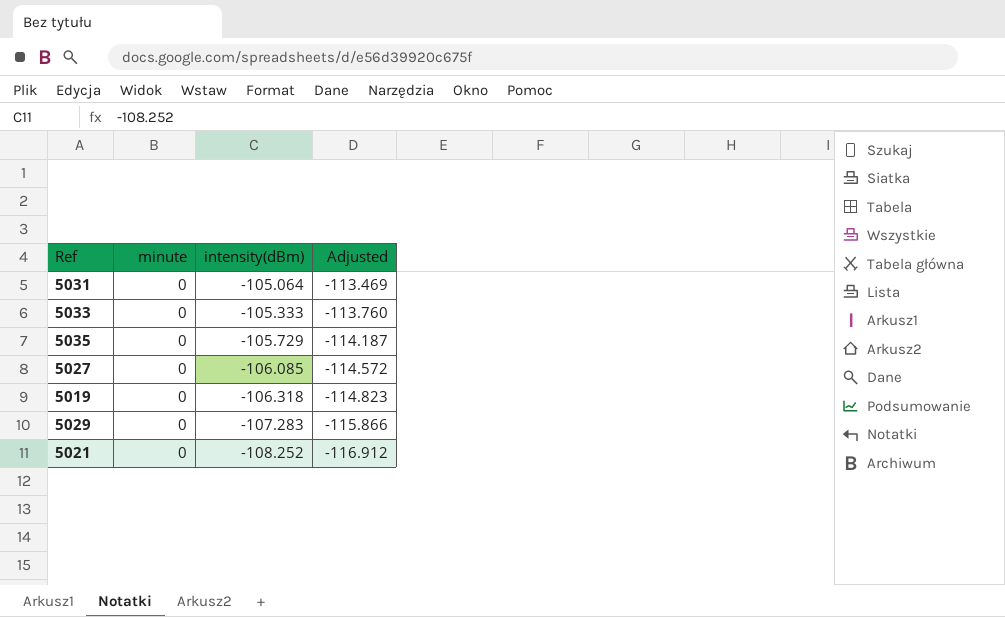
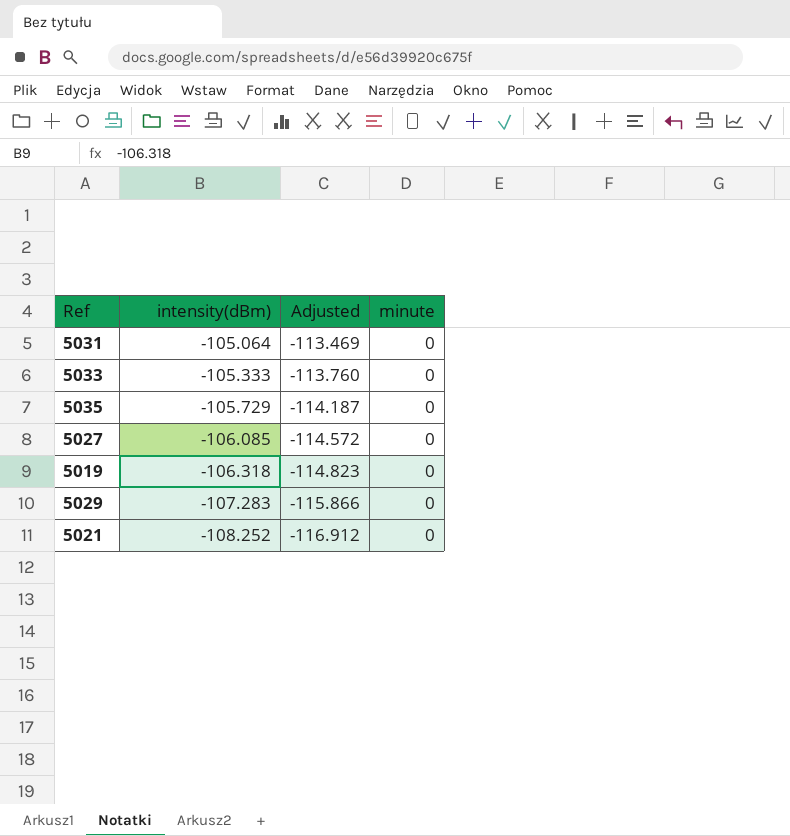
column minute | position: 2 -> 4

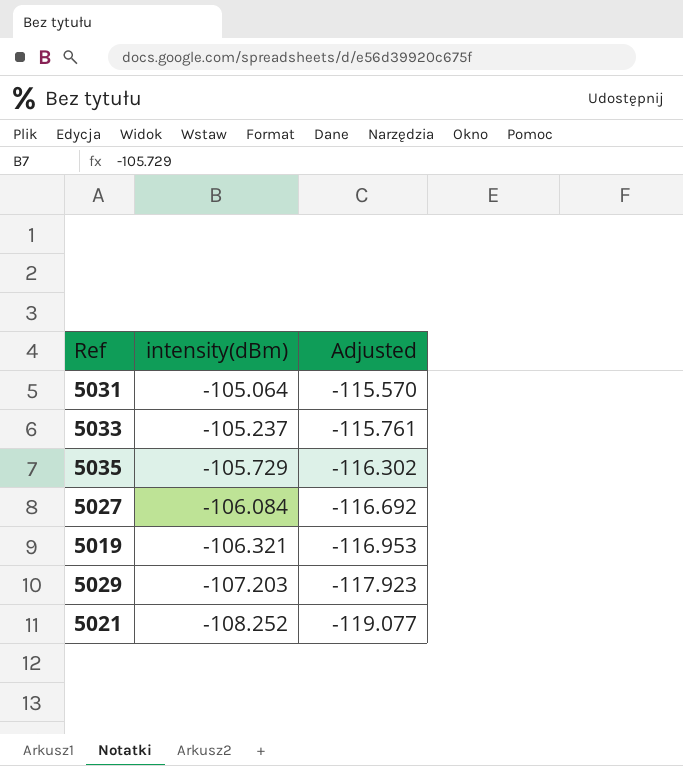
column minute | position: 4 -> none
column Adjusted | formula: [intensity(dBm)] * 1.08 -> [intensity(dBm)] * 1.1
5033 | intensity(dBm): -105.333 -> -105.237
5027 | intensity(dBm): -106.085 -> -106.084
5019 | intensity(dBm): -106.318 -> -106.321
5029 | intensity(dBm): -107.283 -> -107.203

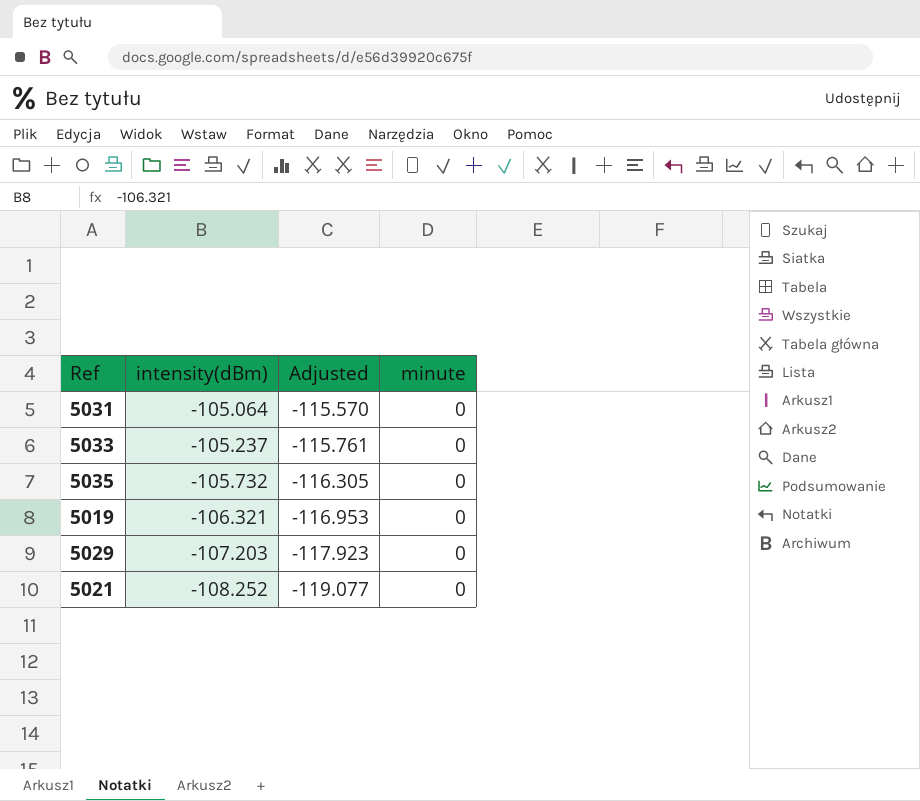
column minute | position: none -> 4
row 5027: -106.084 | -116.692 -> none
5035 | intensity(dBm): -105.729 -> -105.732
5035 | Adjusted: -116.302 -> -116.305

